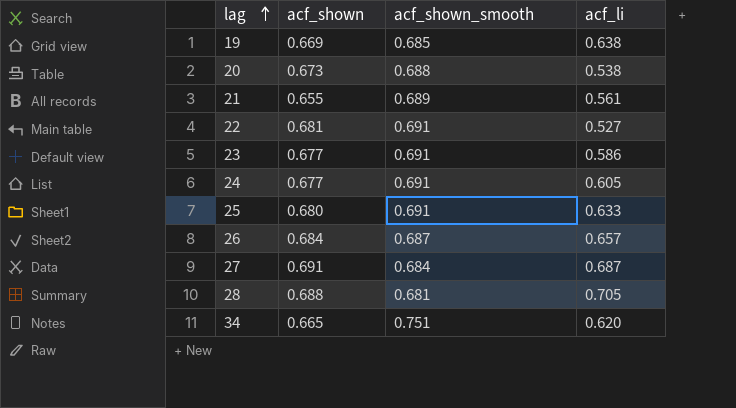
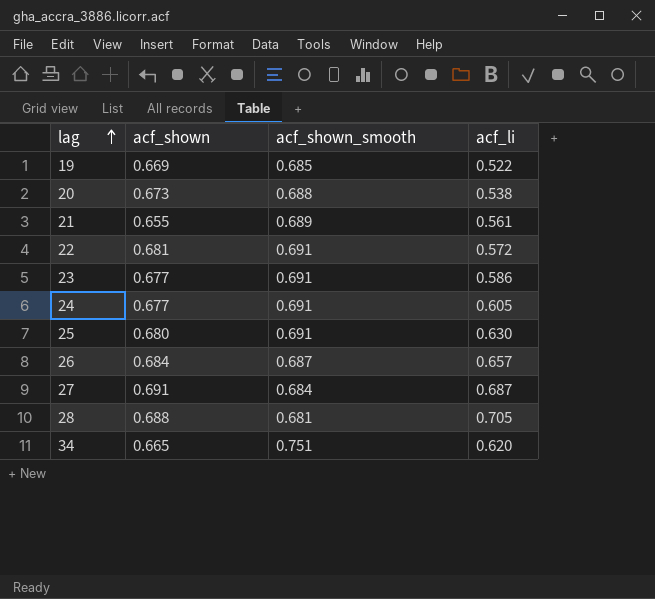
19 | acf_li: 0.638 -> 0.522
22 | acf_li: 0.527 -> 0.572
25 | acf_li: 0.633 -> 0.630

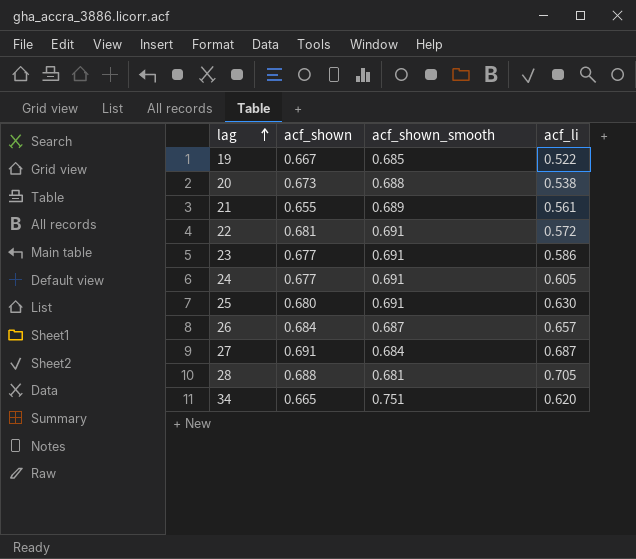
19 | acf_shown: 0.669 -> 0.667

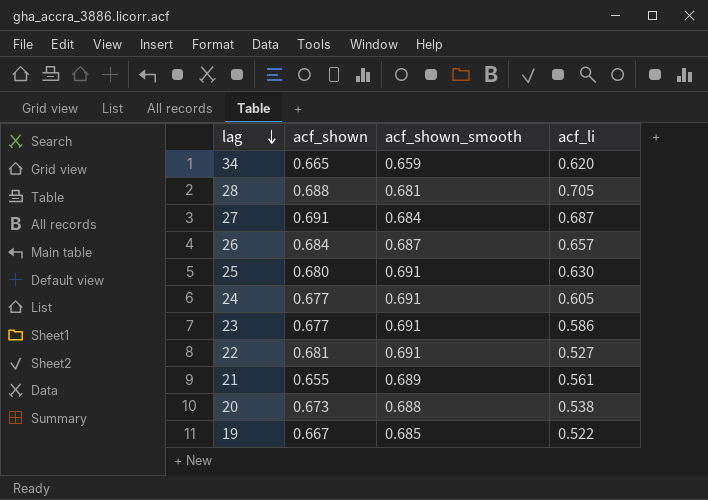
row order: lag ascending -> lag descending
34 | acf_shown_smooth: 0.751 -> 0.659
22 | acf_li: 0.572 -> 0.527

